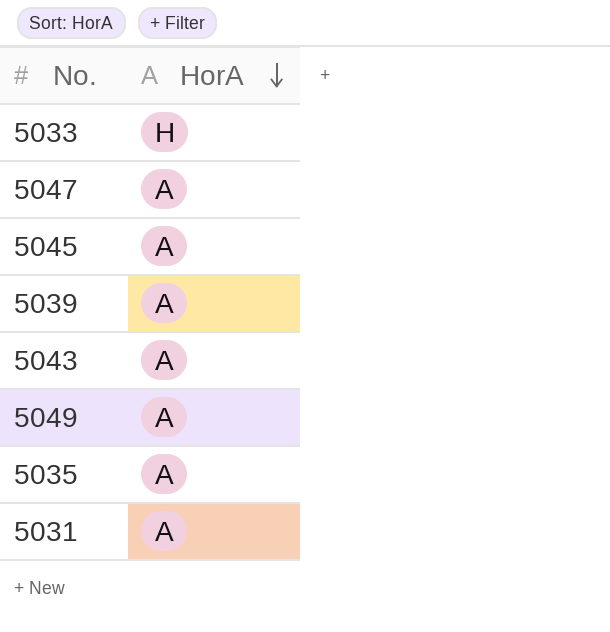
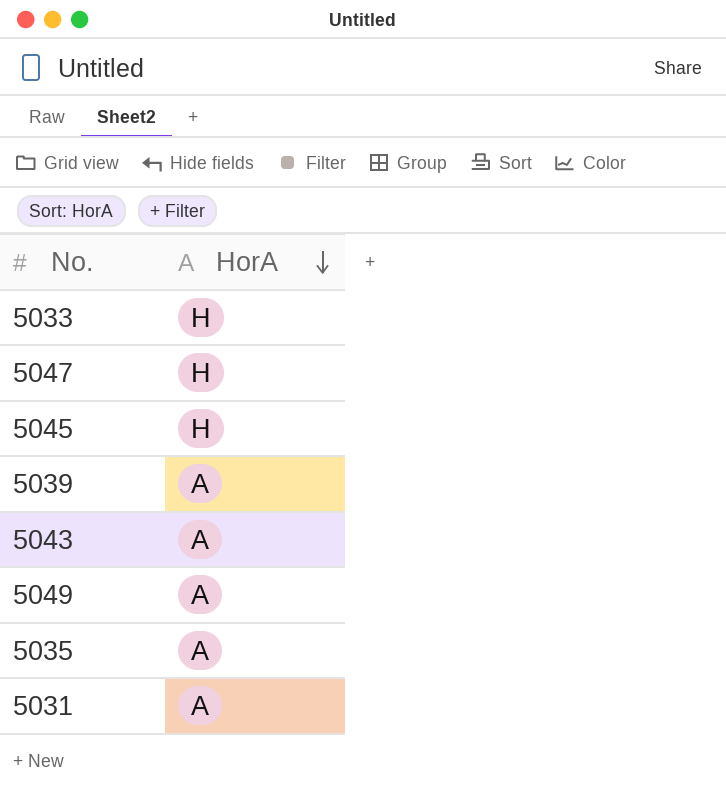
5047 | HorA: A -> H
5045 | HorA: A -> H

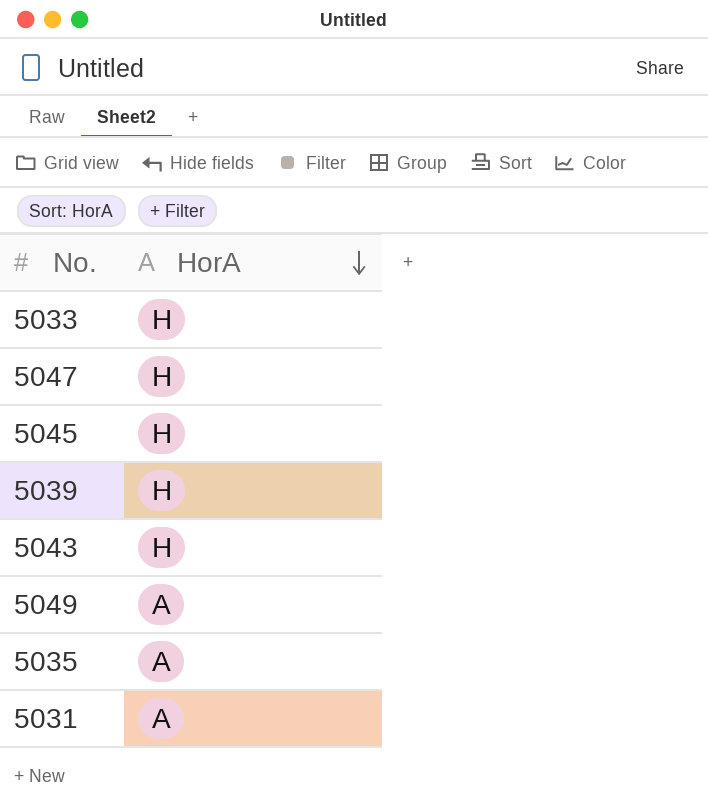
5039 | HorA: A -> H
5043 | HorA: A -> H

